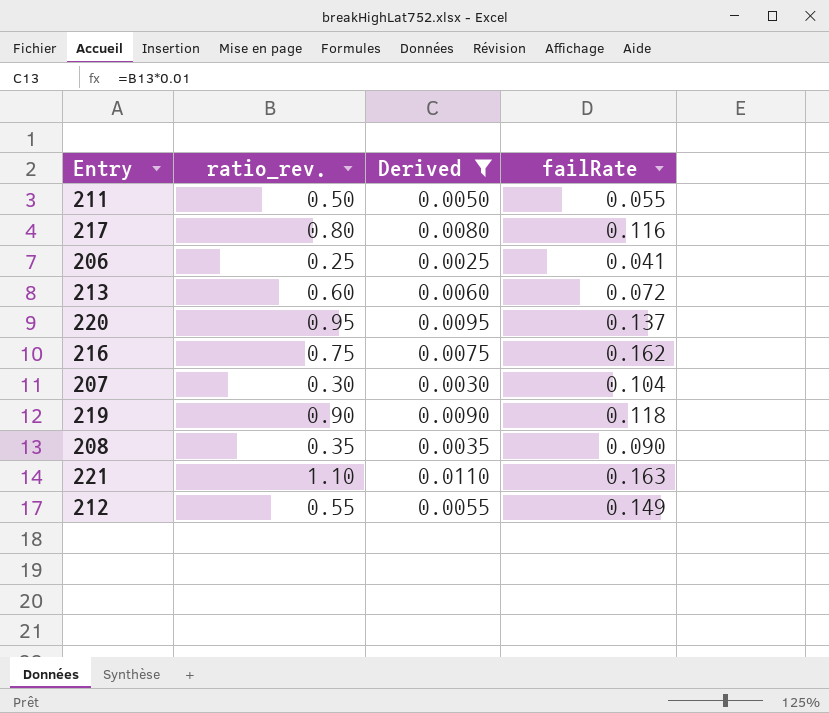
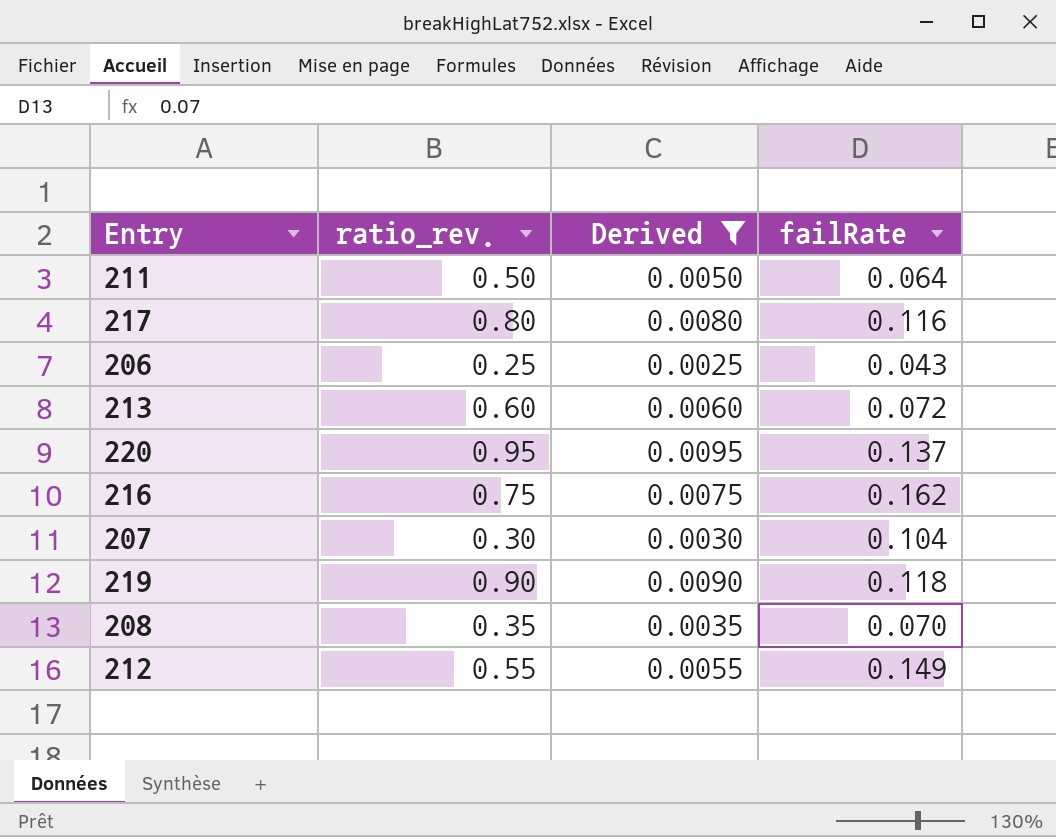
row 221: 1.10 | 0.0110 | 0.163 -> none
211 | failRate: 0.055 -> 0.064
206 | failRate: 0.041 -> 0.043
208 | failRate: 0.090 -> 0.070

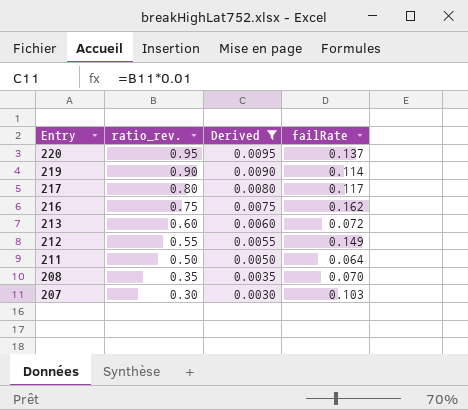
row order: none -> Entry descending
row 206: 0.25 | 0.0025 | 0.043 -> none
219 | failRate: 0.118 -> 0.114
217 | failRate: 0.116 -> 0.117
207 | failRate: 0.104 -> 0.103

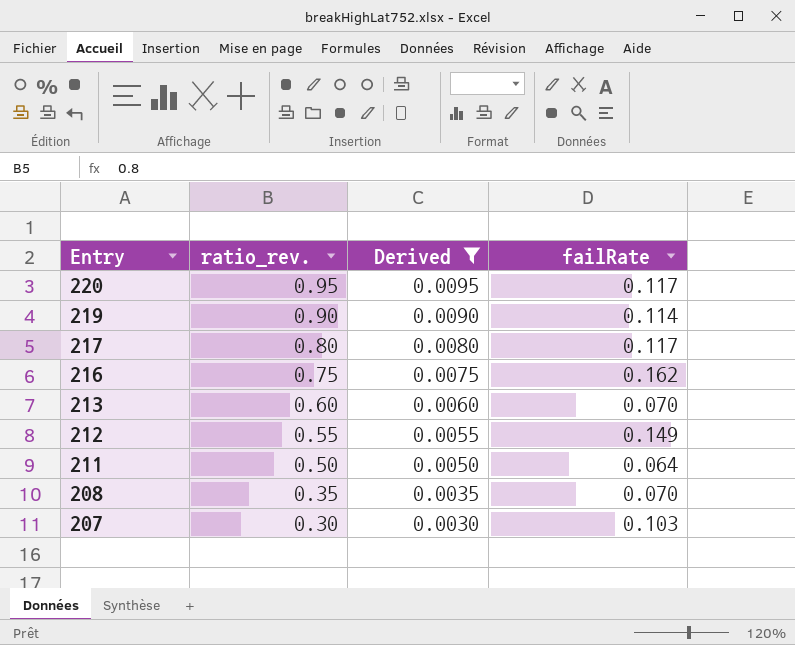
220 | failRate: 0.137 -> 0.117
213 | failRate: 0.072 -> 0.070

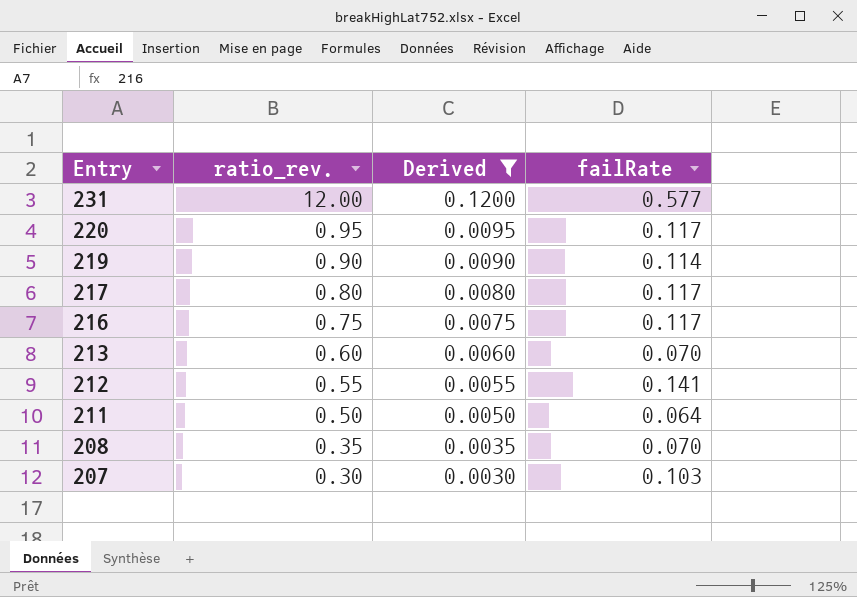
row 231: none -> 12.00 | 0.1200 | 0.577
216 | failRate: 0.162 -> 0.117
212 | failRate: 0.149 -> 0.141

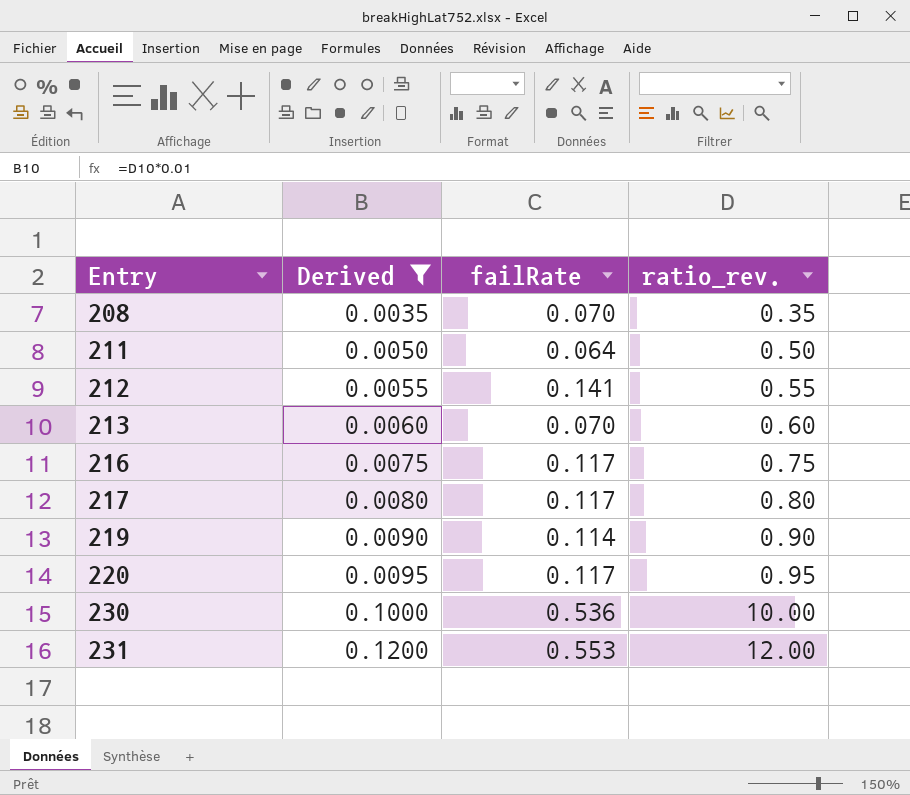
row order: Entry descending -> Entry ascending
column ratio_rev. | position: 2 -> 4
row 207: 0.30 | 0.0030 | 0.103 -> none
row 230: none -> 0.1000 | 0.536 | 10.00
231 | failRate: 0.577 -> 0.553

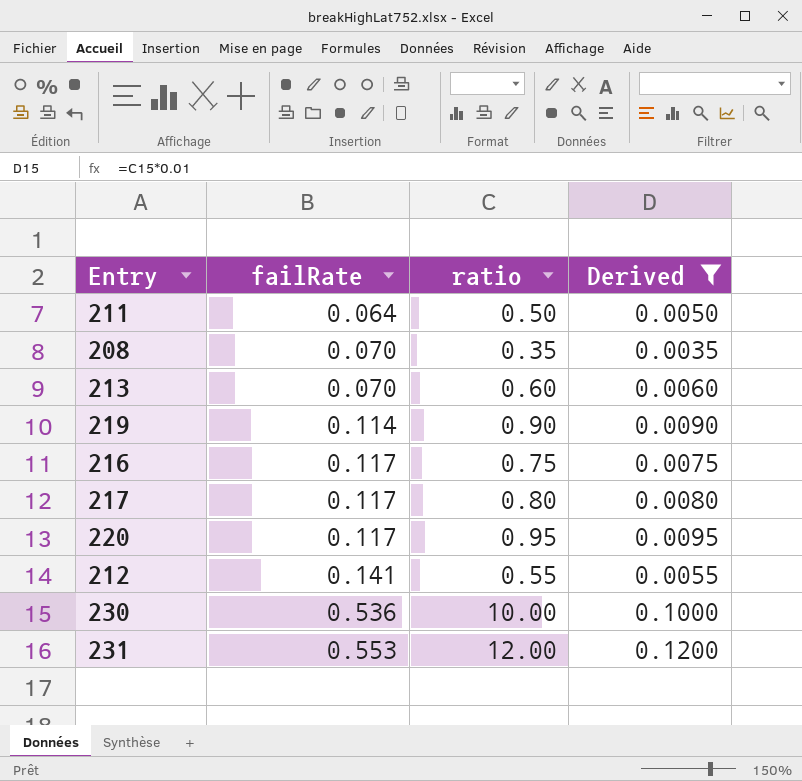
row order: Entry ascending -> failRate ascending
column name: ratio_rev. -> ratio
column Derived | position: 2 -> 4

